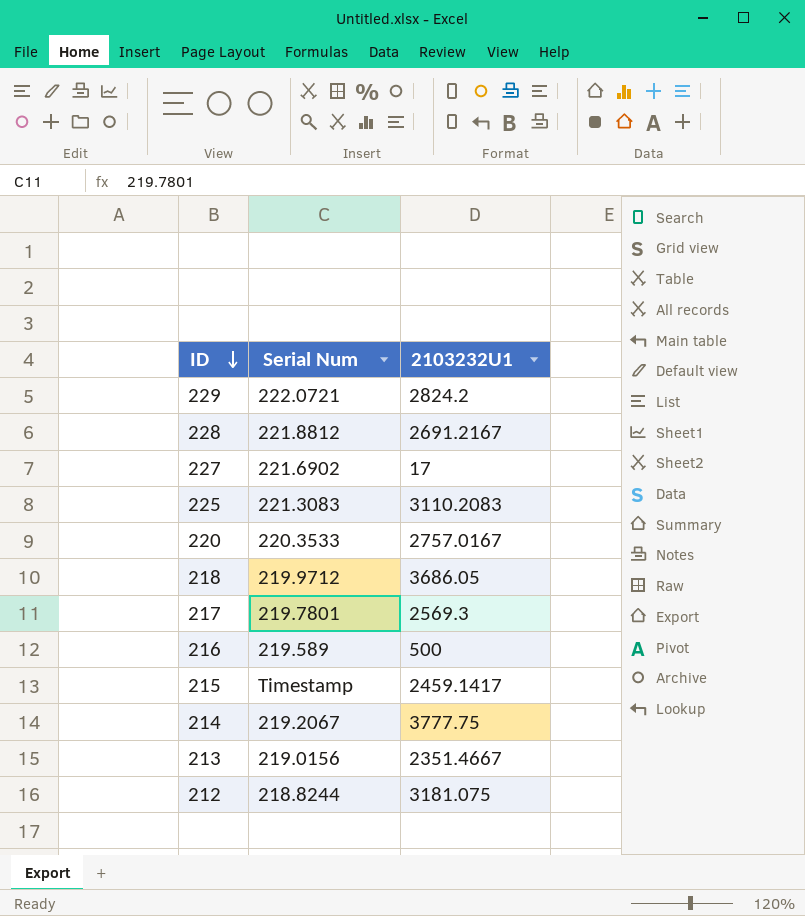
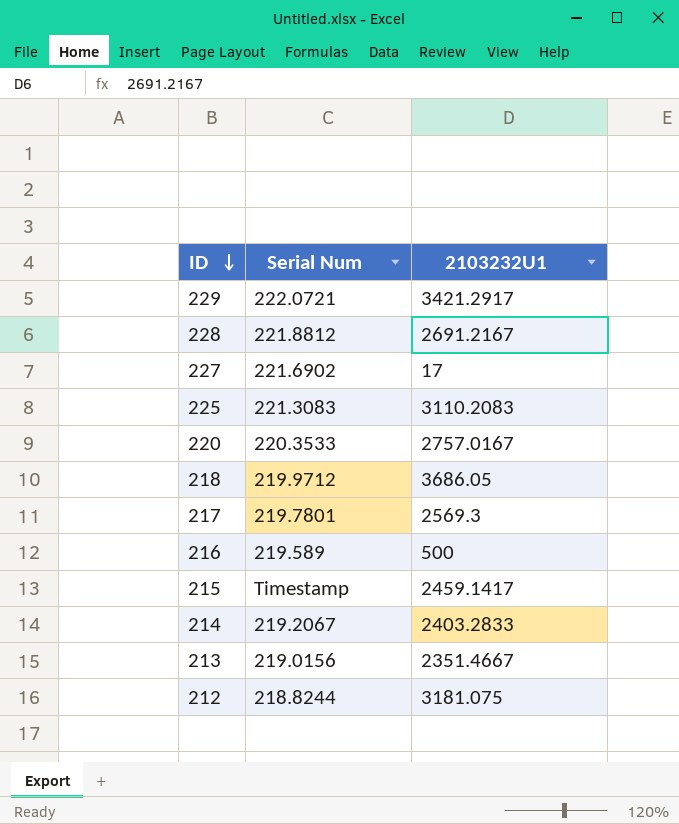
229 | 2103232U1: 2824.2 -> 3421.2917
214 | 2103232U1: 3777.75 -> 2403.2833

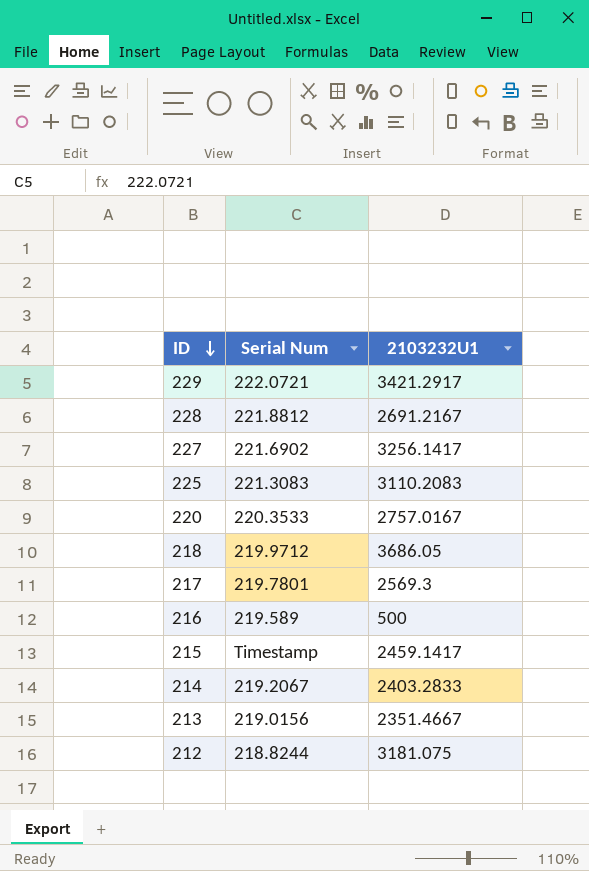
227 | 2103232U1: 17 -> 3256.1417

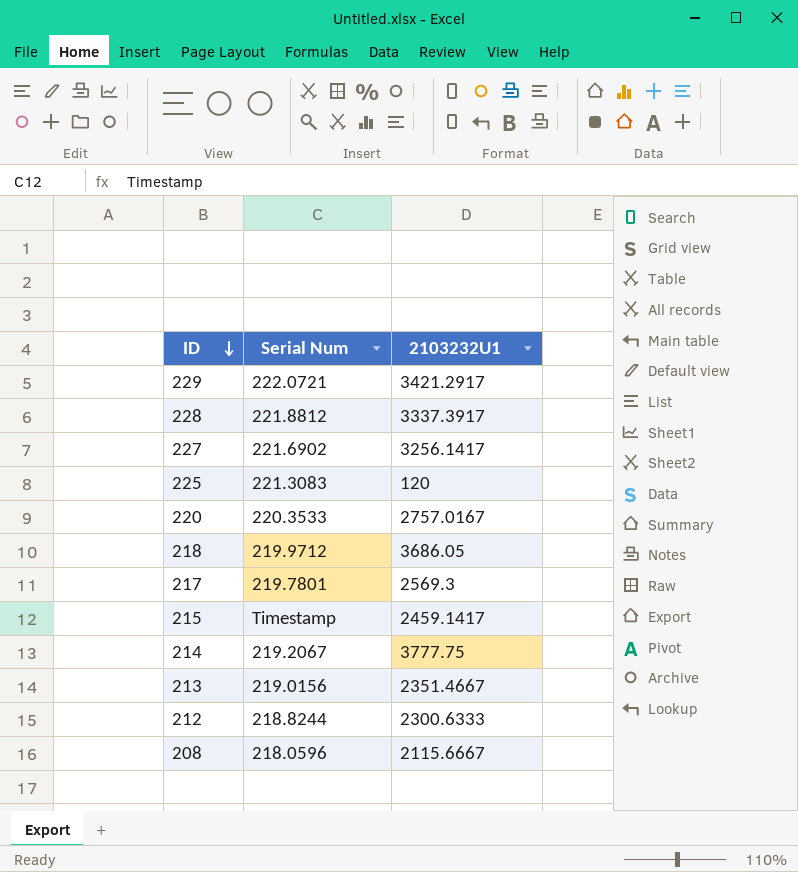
row 216: 219.589 | 500 -> none
228 | 2103232U1: 2691.2167 -> 3337.3917
225 | 2103232U1: 3110.2083 -> 120
214 | 2103232U1: 2403.2833 -> 3777.75
212 | 2103232U1: 3181.075 -> 2300.6333
row 208: none -> 218.0596 | 2115.6667

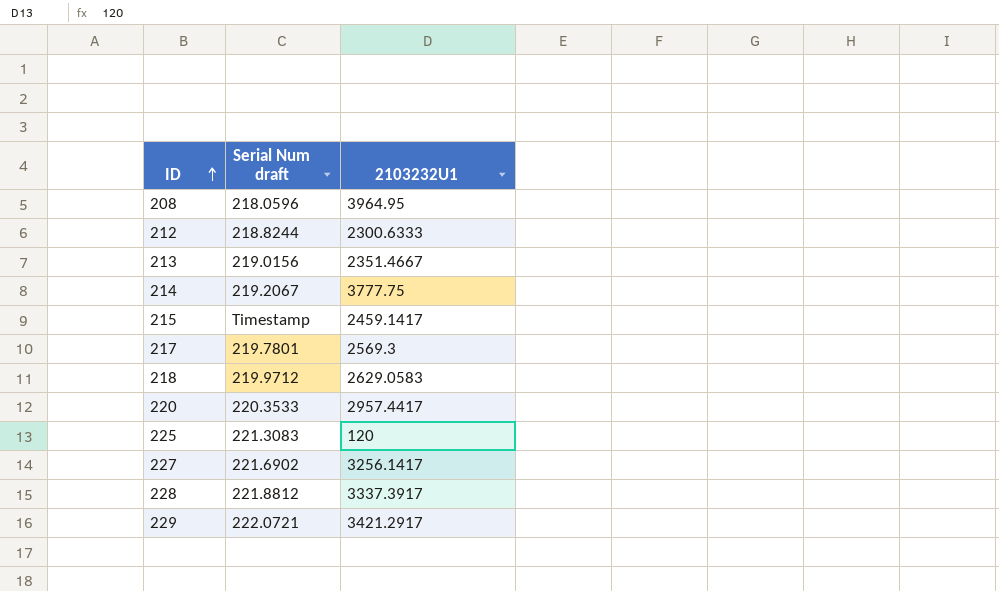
row order: ID descending -> ID ascending
column name: Serial Num -> Serial Num draft
208 | 2103232U1: 2115.6667 -> 3964.95
218 | 2103232U1: 3686.05 -> 2629.0583
220 | 2103232U1: 2757.0167 -> 2957.4417

